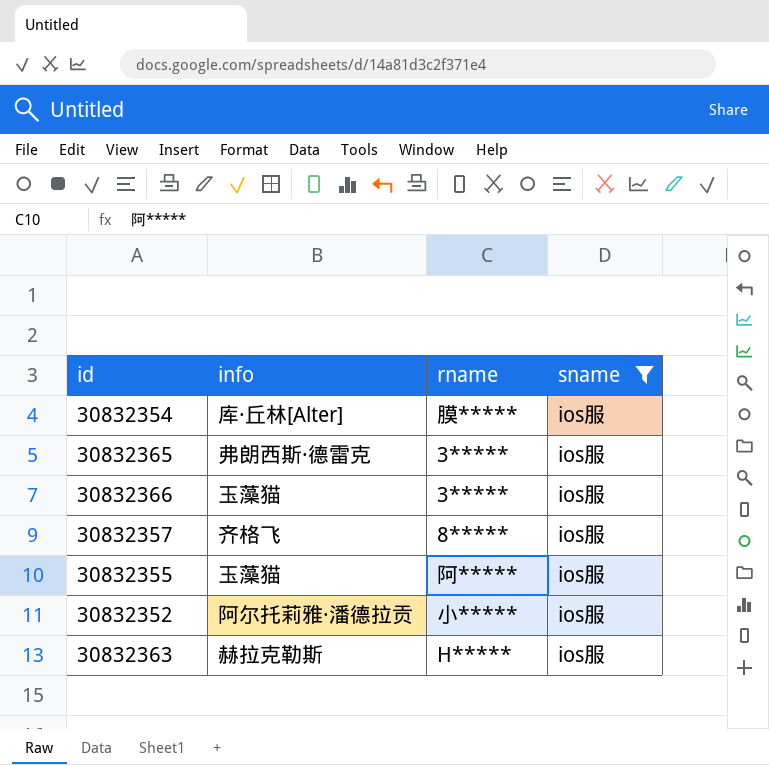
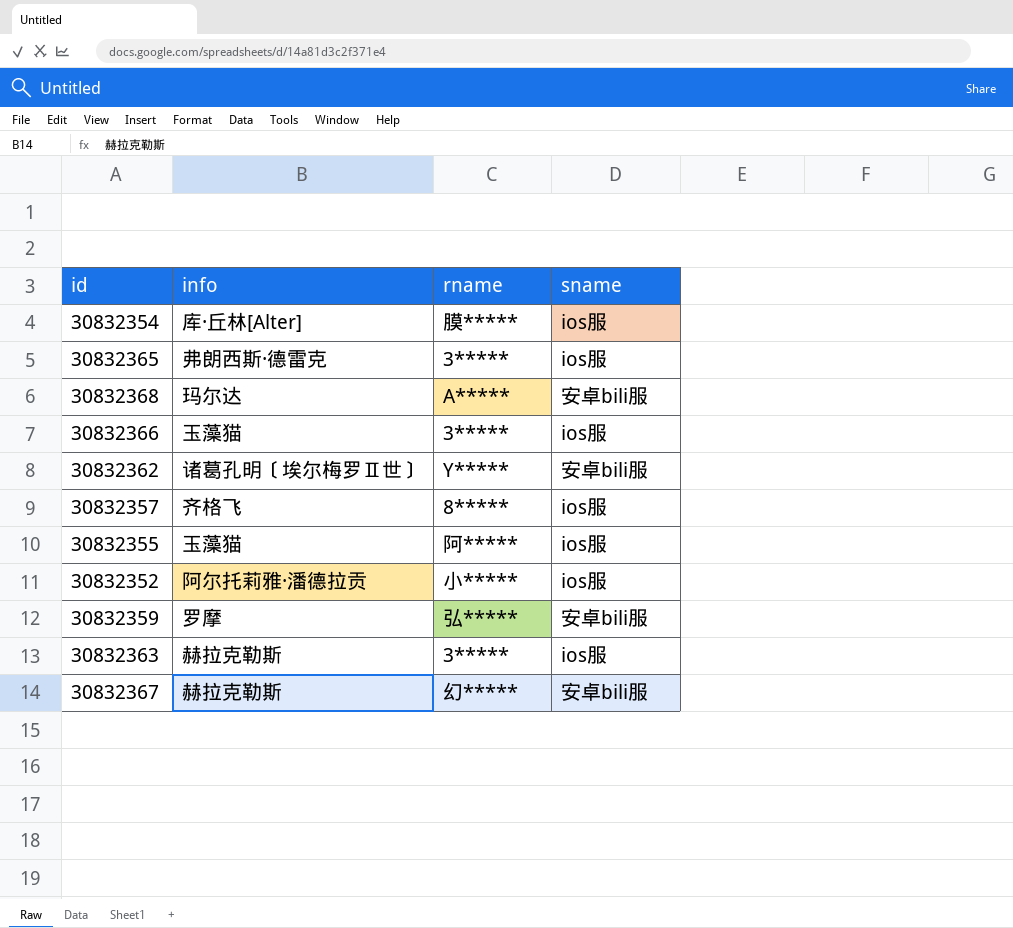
filter: sname = ios服 -> none
30832363 | rname: H***** -> 3*****

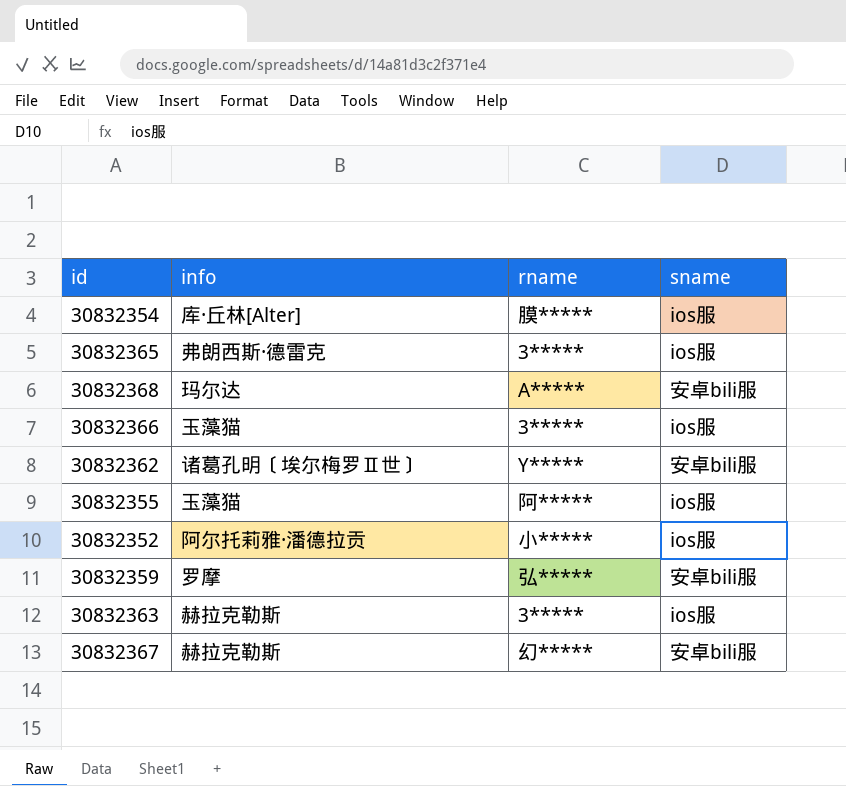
row 30832357: 齐格飞 | 8***** | ios服 -> none

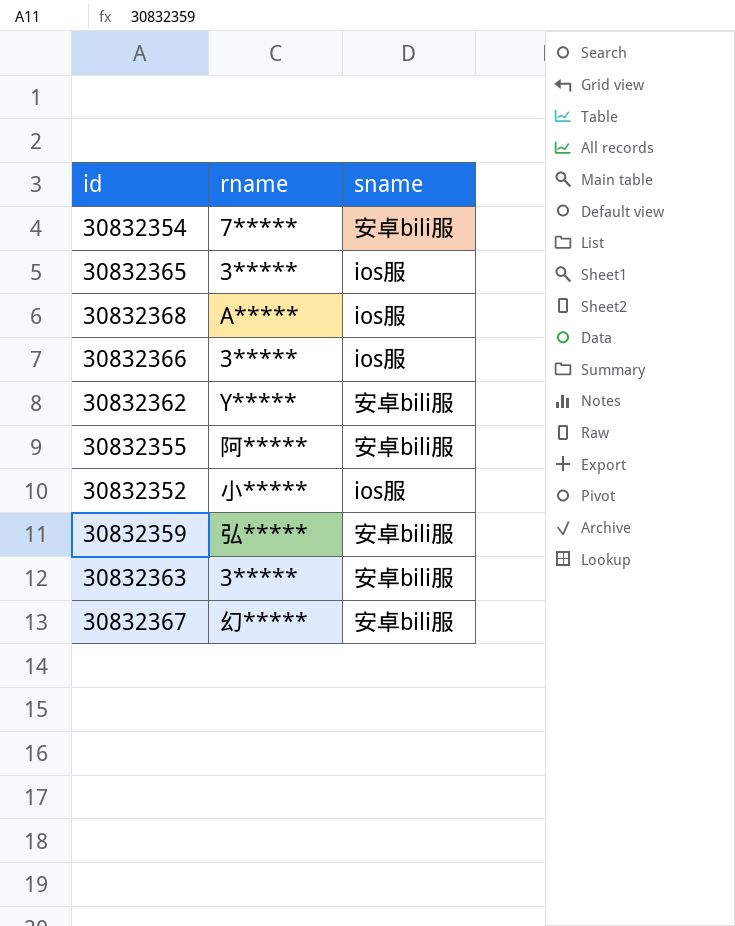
column info | position: 2 -> none
30832354 | rname: 膜***** -> 7*****
30832354 | sname: ios服 -> 安卓bili服
30832368 | sname: 安卓bili服 -> ios服
30832355 | sname: ios服 -> 安卓bili服
30832363 | sname: ios服 -> 安卓bili服

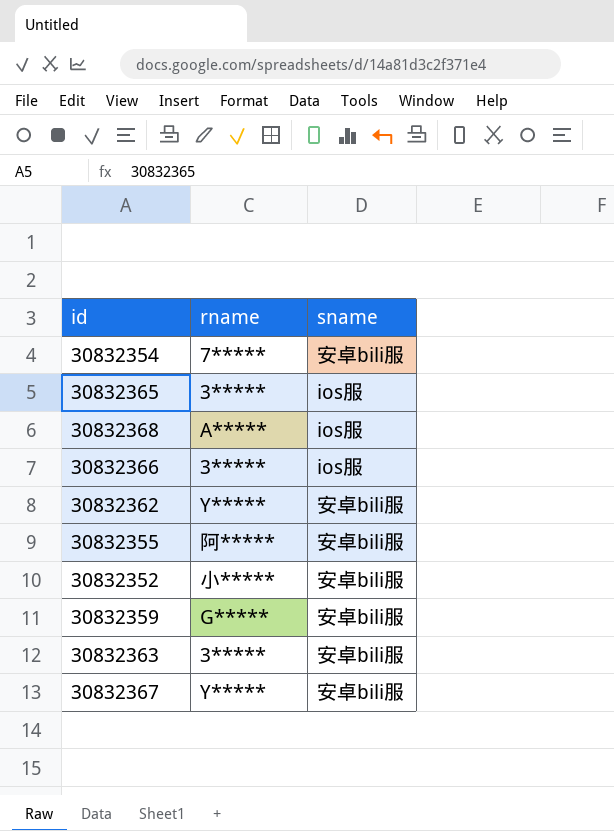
30832352 | sname: ios服 -> 安卓bili服
30832359 | rname: 弘***** -> G*****
30832367 | rname: 幻***** -> Y*****

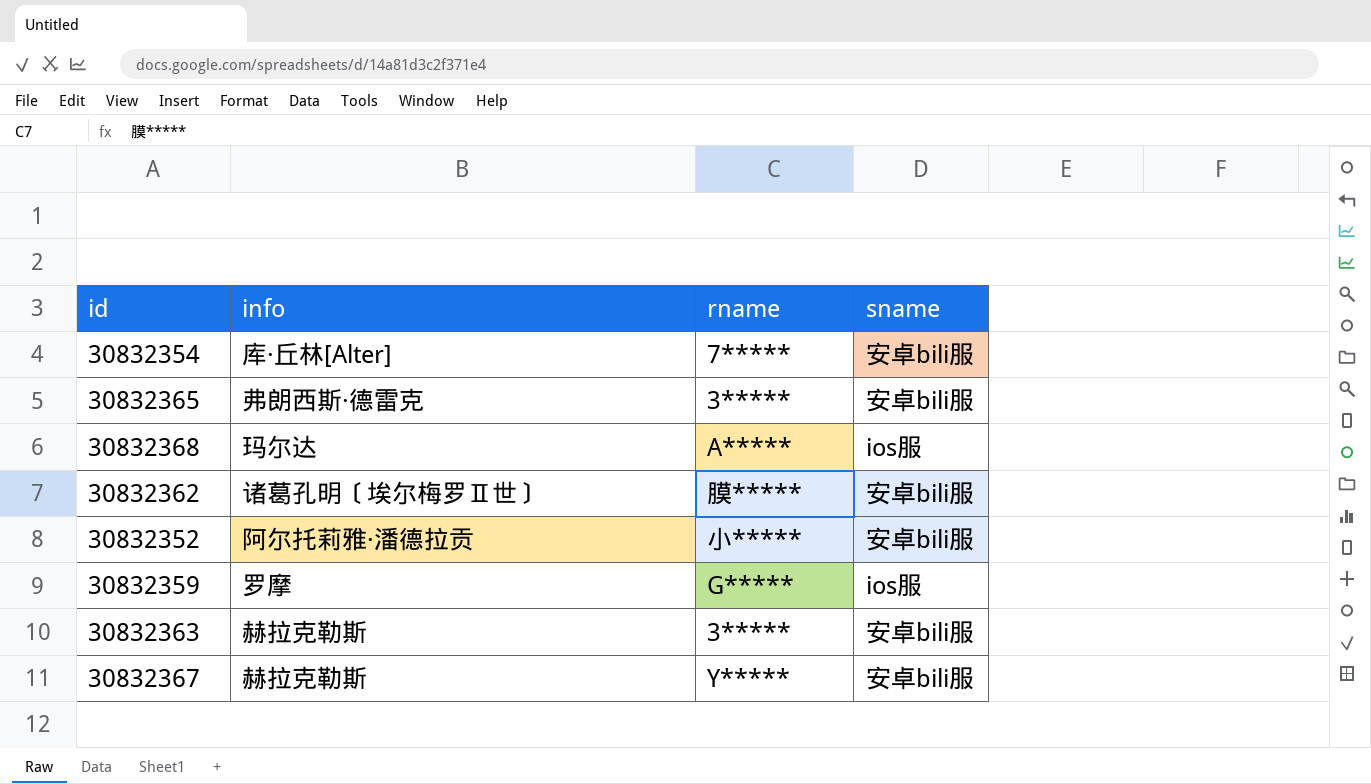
column info | position: none -> 2
row 30832366: 3***** | ios服 -> none
row 30832355: 阿***** | 安卓bili服 -> none
30832365 | sname: ios服 -> 安卓bili服
30832362 | rname: Y***** -> 膜*****
30832359 | sname: 安卓bili服 -> ios服

